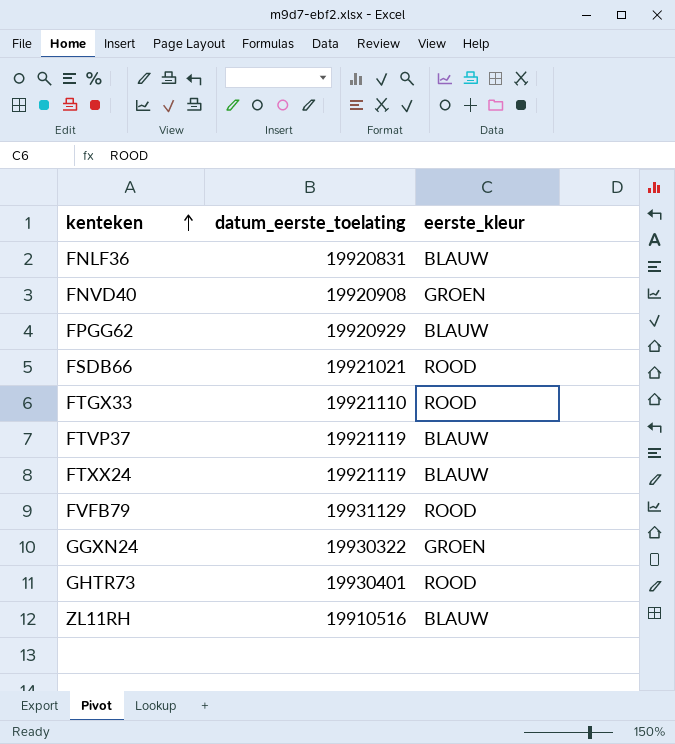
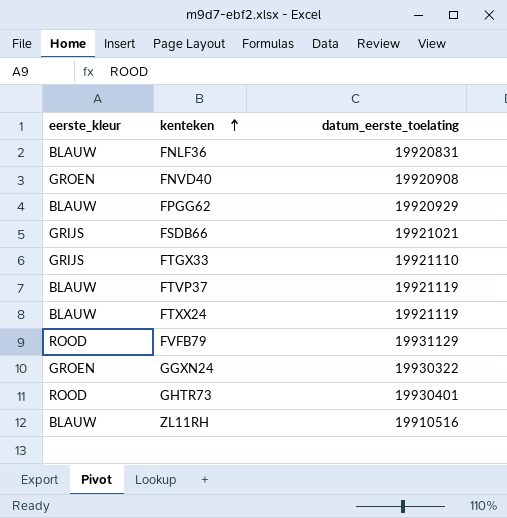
column eerste_kleur | position: 3 -> 1
FSDB66 | eerste_kleur: ROOD -> GRIJS
FTGX33 | eerste_kleur: ROOD -> GRIJS

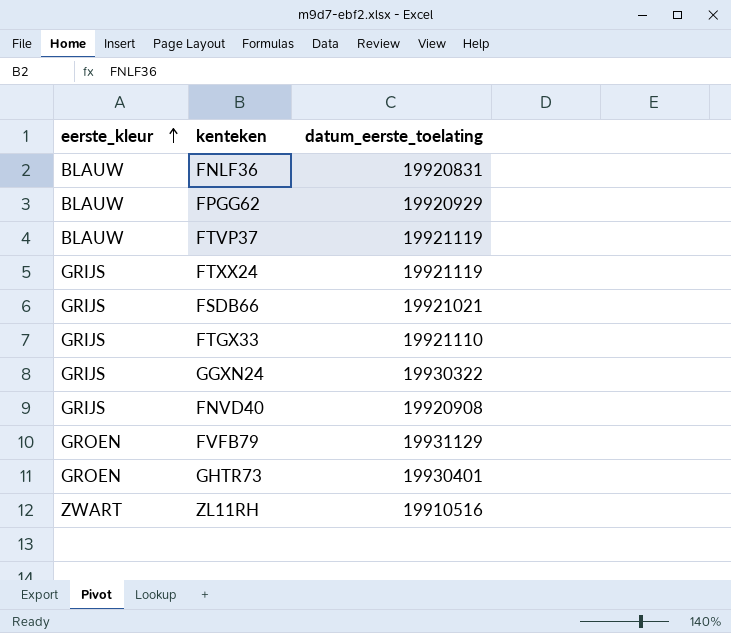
row order: kenteken ascending -> eerste_kleur ascending
FTXX24 | eerste_kleur: BLAUW -> GRIJS
GGXN24 | eerste_kleur: GROEN -> GRIJS
FNVD40 | eerste_kleur: GROEN -> GRIJS
FVFB79 | eerste_kleur: ROOD -> GROEN
GHTR73 | eerste_kleur: ROOD -> GROEN
ZL11RH | eerste_kleur: BLAUW -> ZWART

